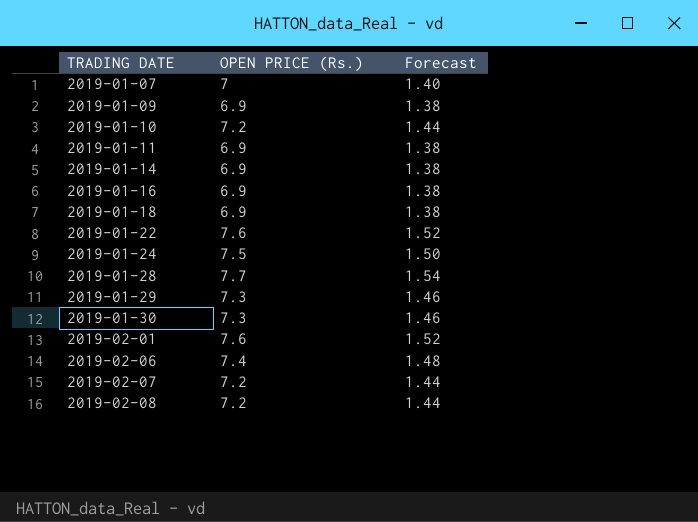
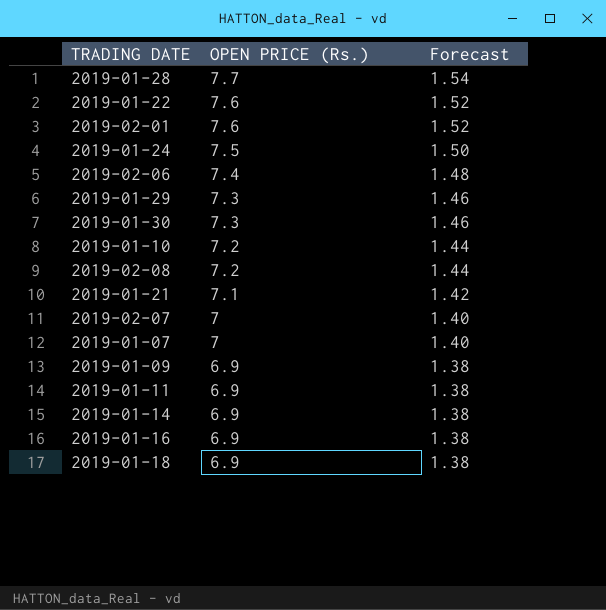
row order: TRADING DATE ascending -> OPEN PRICE (Rs.) descending
row 2019-01-21: none -> 7.1 | 1.42
2019-02-07 | OPEN PRICE (Rs.): 7.2 -> 7
2019-02-07 | Forecast: 1.44 -> 1.40

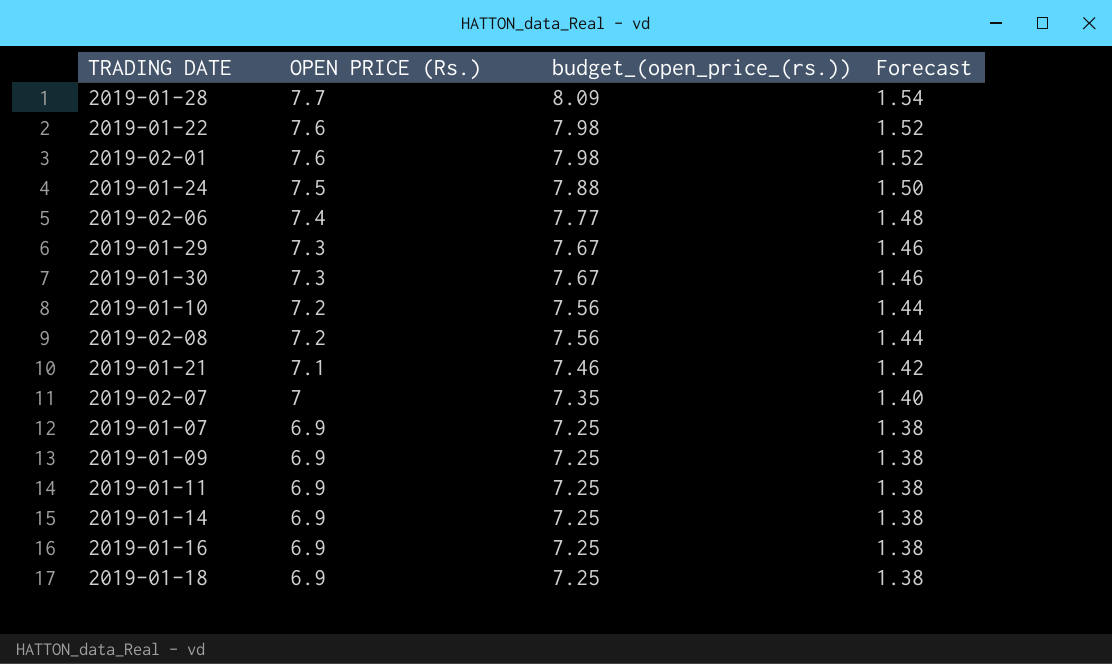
column budget_(open_price_(rs.)) | formula: none -> [OPEN PRICE (Rs.)] * 1.05
2019-01-07 | OPEN PRICE (Rs.): 7 -> 6.9
2019-01-07 | Forecast: 1.40 -> 1.38

